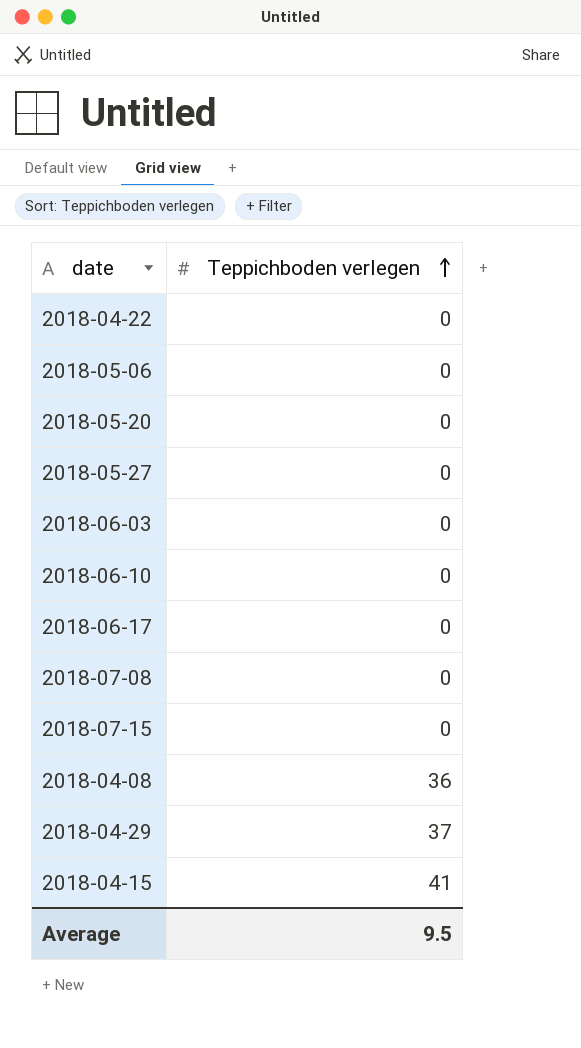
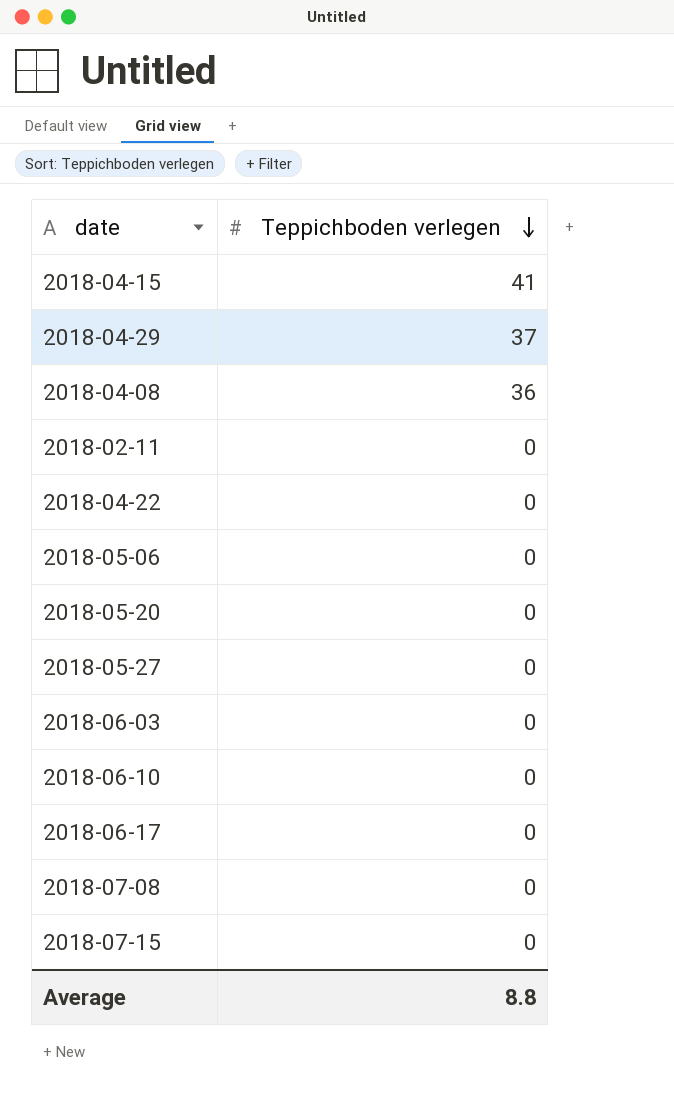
row order: Teppichboden verlegen ascending -> Teppichboden verlegen descending
row 2018-02-11: none -> 0
Average | Teppichboden verlegen: 9.5 -> 8.8

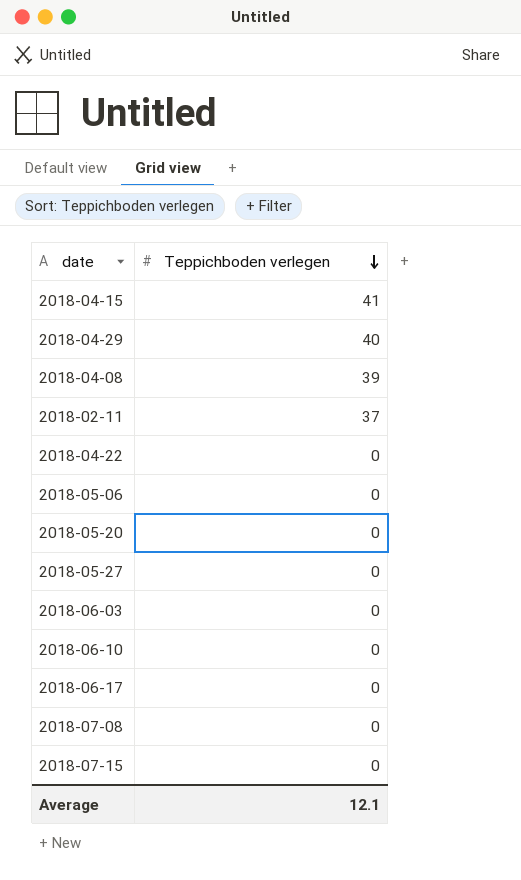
2018-04-29 | Teppichboden verlegen: 37 -> 40
2018-04-08 | Teppichboden verlegen: 36 -> 39
2018-02-11 | Teppichboden verlegen: 0 -> 37
Average | Teppichboden verlegen: 8.8 -> 12.1

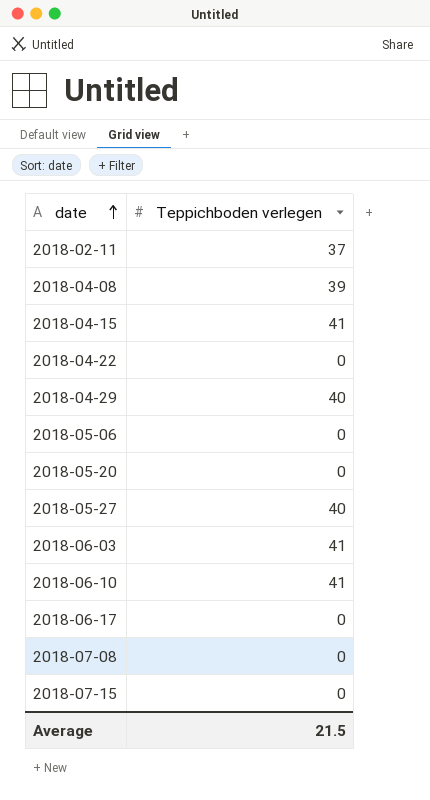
row order: Teppichboden verlegen descending -> date ascending
2018-05-27 | Teppichboden verlegen: 0 -> 40
2018-06-03 | Teppichboden verlegen: 0 -> 41
2018-06-10 | Teppichboden verlegen: 0 -> 41
Average | Teppichboden verlegen: 12.1 -> 21.5

